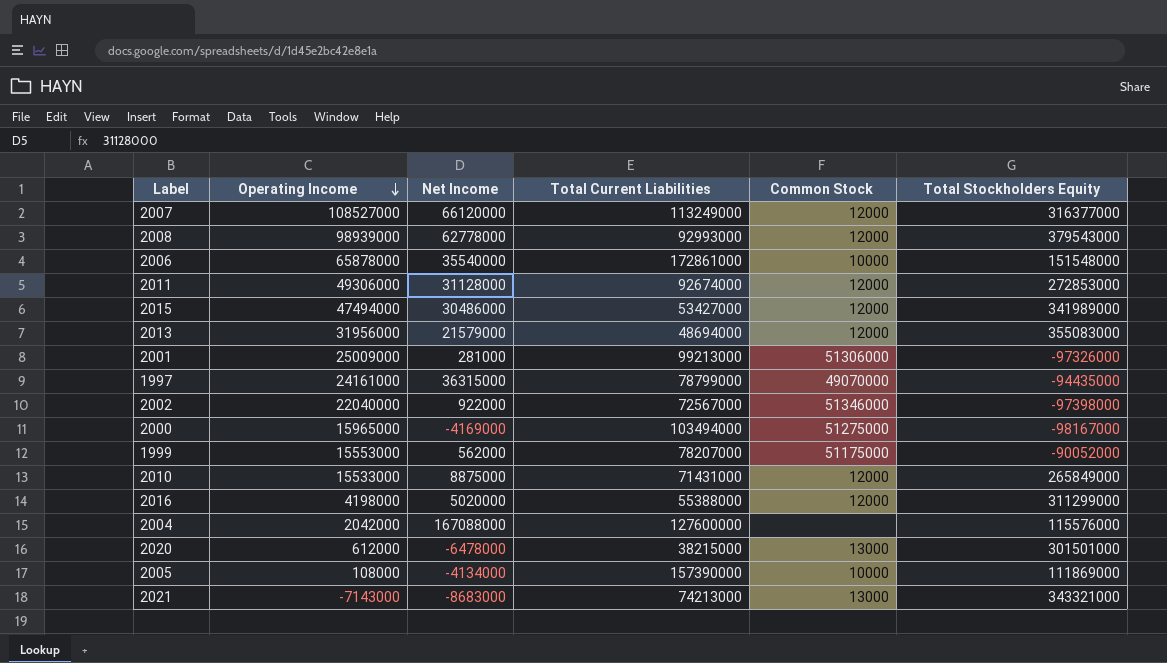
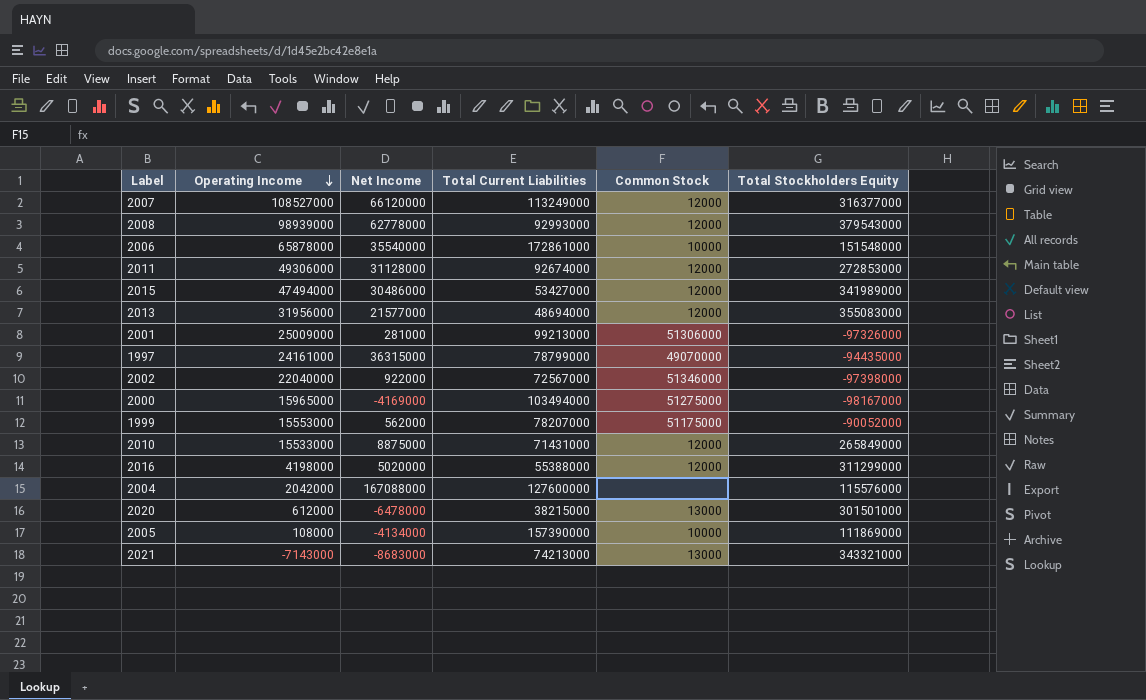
2013 | Net Income: 21579000 -> 21577000

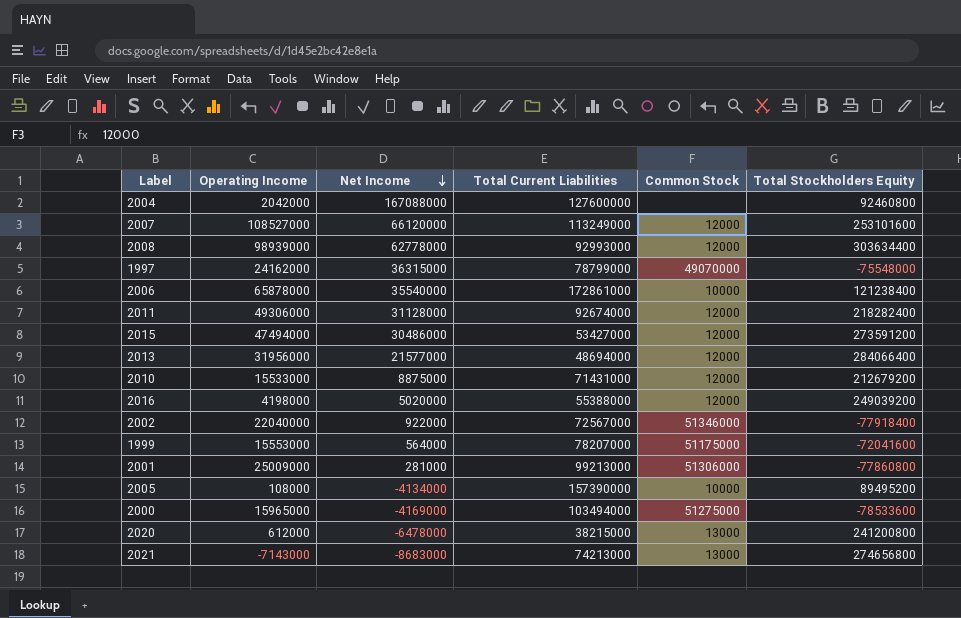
row order: Operating Income descending -> Net Income descending
2004 | Total Stockholders Equity: 115576000 -> 92460800
2007 | Total Stockholders Equity: 316377000 -> 253101600
2008 | Total Stockholders Equity: 379543000 -> 303634400
1997 | Operating Income: 24161000 -> 24162000
1997 | Total Stockholders Equity: -94435000 -> -75548000
2006 | Total Stockholders Equity: 151548000 -> 121238400
2011 | Total Stockholders Equity: 272853000 -> 218282400
2015 | Total Stockholders Equity: 341989000 -> 273591200
2013 | Total Stockholders Equity: 355083000 -> 284066400
2010 | Total Stockholders Equity: 265849000 -> 212679200
2016 | Total Stockholders Equity: 311299000 -> 249039200
2002 | Total Stockholders Equity: -97398000 -> -77918400
1999 | Net Income: 562000 -> 564000
1999 | Total Stockholders Equity: -90052000 -> -72041600
2001 | Total Stockholders Equity: -97326000 -> -77860800
2005 | Total Stockholders Equity: 111869000 -> 89495200
2000 | Total Stockholders Equity: -98167000 -> -78533600
2020 | Total Stockholders Equity: 301501000 -> 241200800
2021 | Total Stockholders Equity: 343321000 -> 274656800

